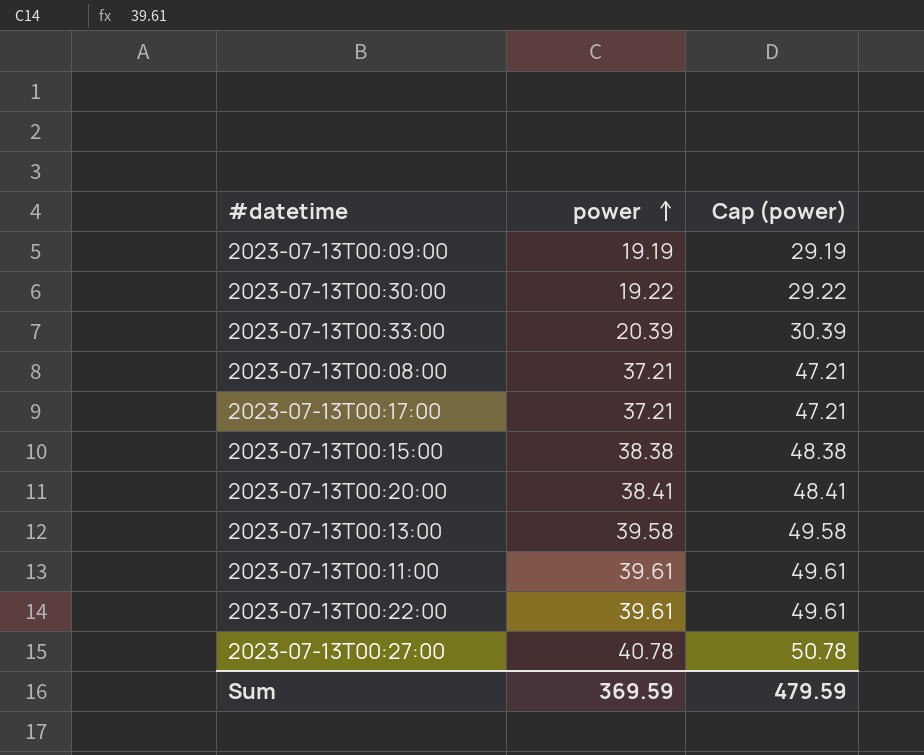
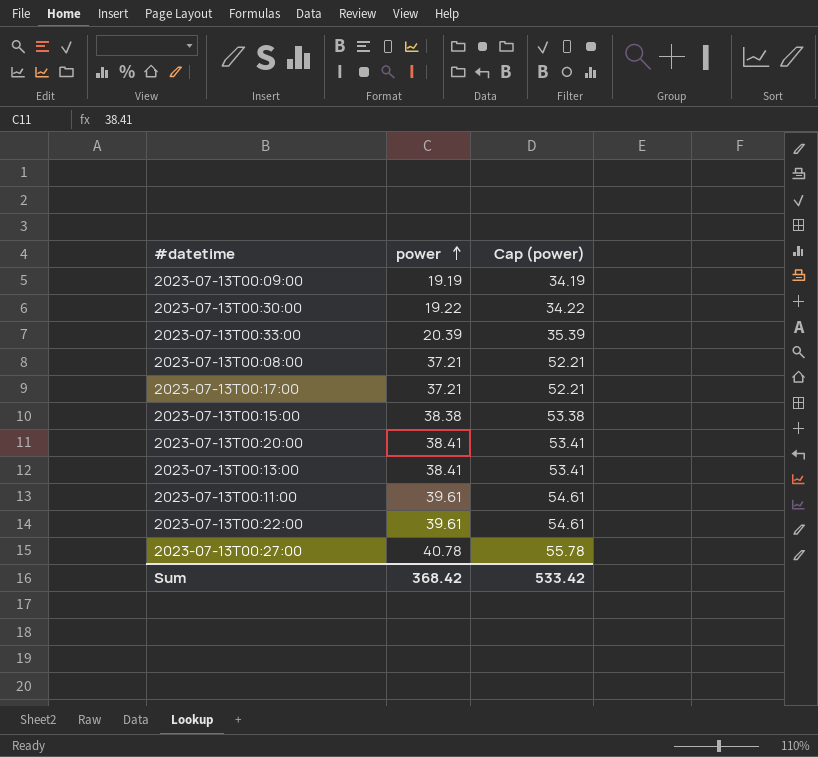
column Cap (power) | formula: [power] + 10 -> [power] + 15
2023-07-13T00:13:00 | power: 39.58 -> 38.41
Sum | power: 369.59 -> 368.42
Sum | Cap (power): 479.59 -> 533.42

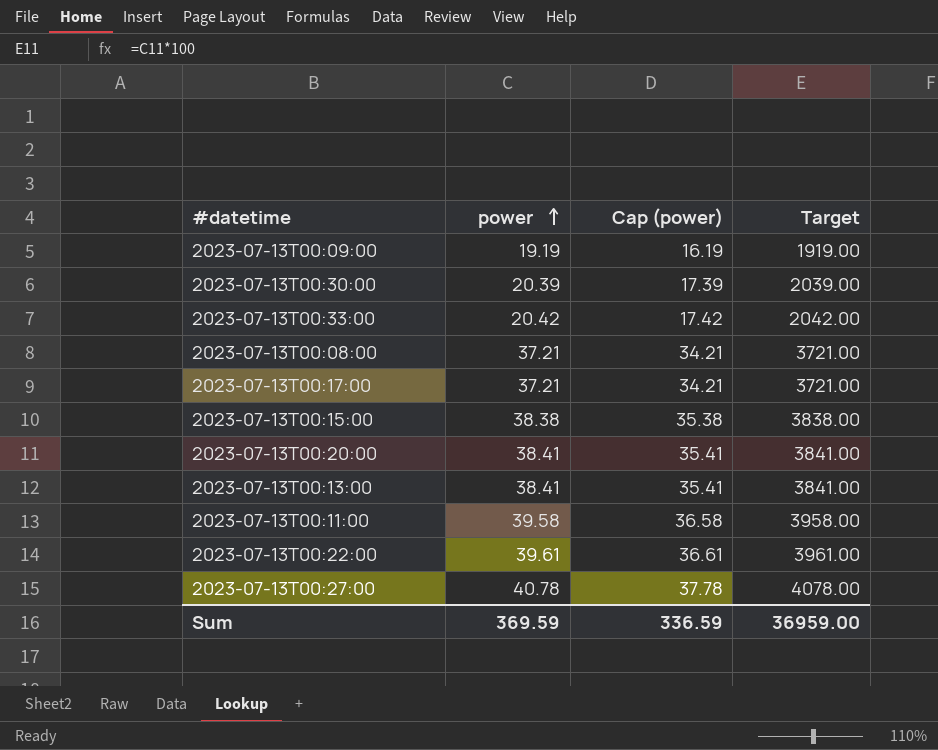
column Cap (power) | formula: [power] + 15 -> [power] - 3
column Target | formula: none -> [power] * 100
2023-07-13T00:30:00 | power: 19.22 -> 20.39
2023-07-13T00:33:00 | power: 20.39 -> 20.42
2023-07-13T00:11:00 | power: 39.61 -> 39.58
Sum | power: 368.42 -> 369.59
Sum | Cap (power): 533.42 -> 336.59

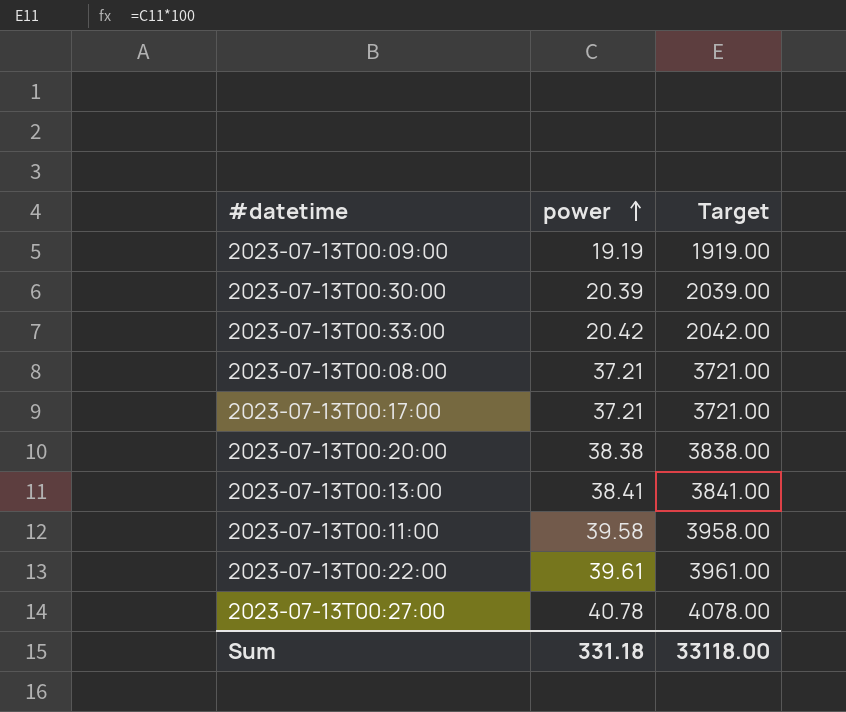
column Cap (power) | formula: [power] - 3 -> none
row 2023-07-13T00:15:00: 38.38 | 35.38 | 3838.00 -> none
2023-07-13T00:20:00 | power: 38.41 -> 38.38
2023-07-13T00:20:00 | Target: 3841.00 -> 3838.00
Sum | power: 369.59 -> 331.18
Sum | Target: 36959.00 -> 33118.00

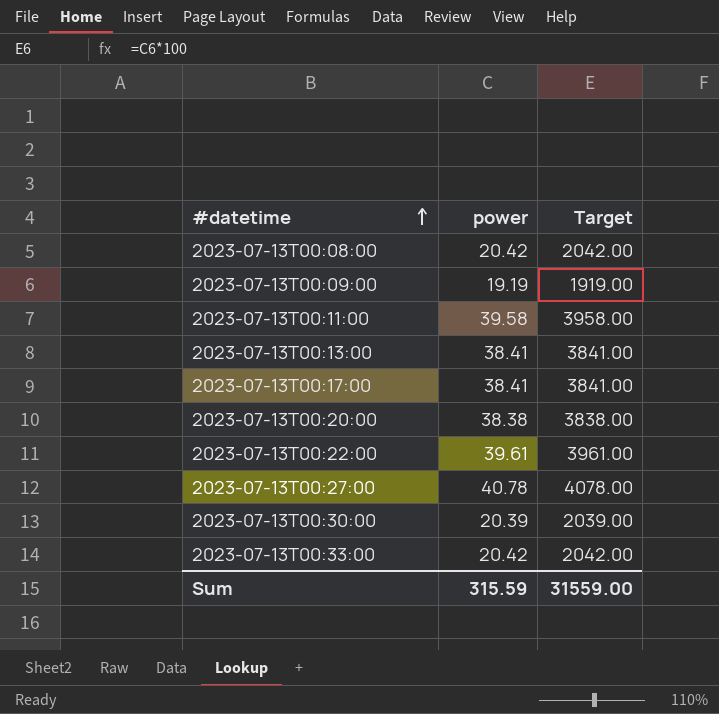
row order: power ascending -> #datetime ascending
2023-07-13T00:08:00 | power: 37.21 -> 20.42
2023-07-13T00:08:00 | Target: 3721.00 -> 2042.00
2023-07-13T00:17:00 | power: 37.21 -> 38.41
2023-07-13T00:17:00 | Target: 3721.00 -> 3841.00
Sum | power: 331.18 -> 315.59
Sum | Target: 33118.00 -> 31559.00

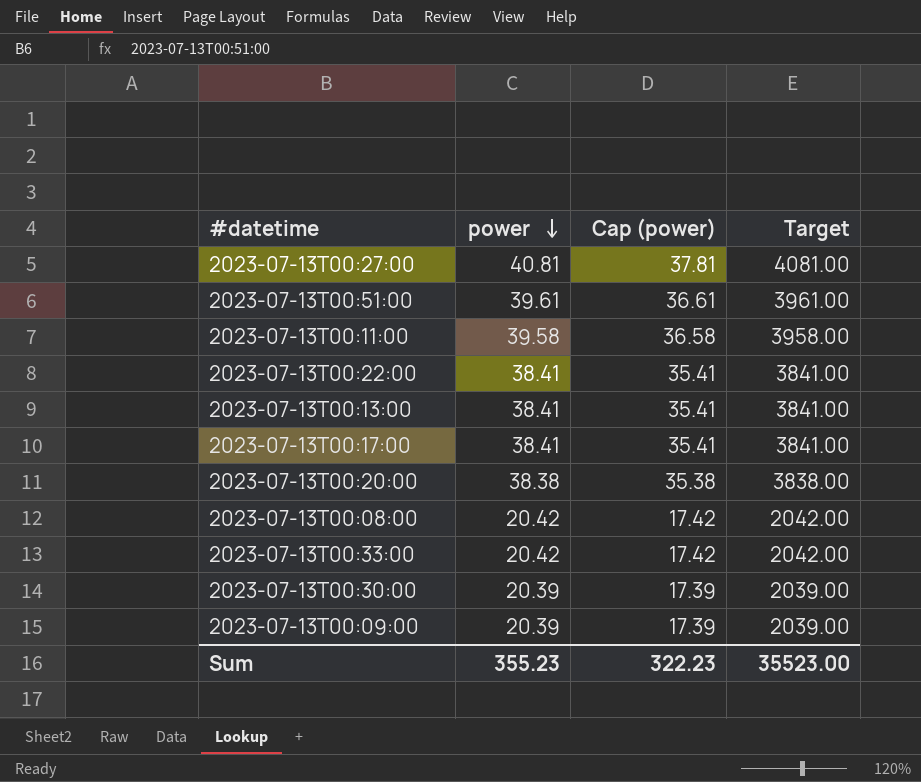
row order: #datetime ascending -> power descending
column Cap (power) | formula: none -> [power] - 3
2023-07-13T00:27:00 | power: 40.78 -> 40.81
2023-07-13T00:27:00 | Target: 4078.00 -> 4081.00
row 2023-07-13T00:51:00: none -> 39.61 | 36.61 | 3961.00
2023-07-13T00:22:00 | power: 39.61 -> 38.41
2023-07-13T00:22:00 | Target: 3961.00 -> 3841.00
2023-07-13T00:09:00 | power: 19.19 -> 20.39
2023-07-13T00:09:00 | Target: 1919.00 -> 2039.00
Sum | power: 315.59 -> 355.23
Sum | Target: 31559.00 -> 35523.00

